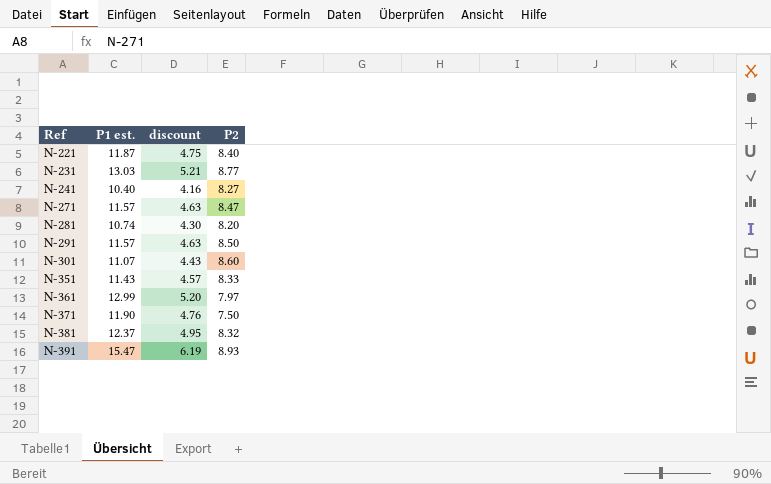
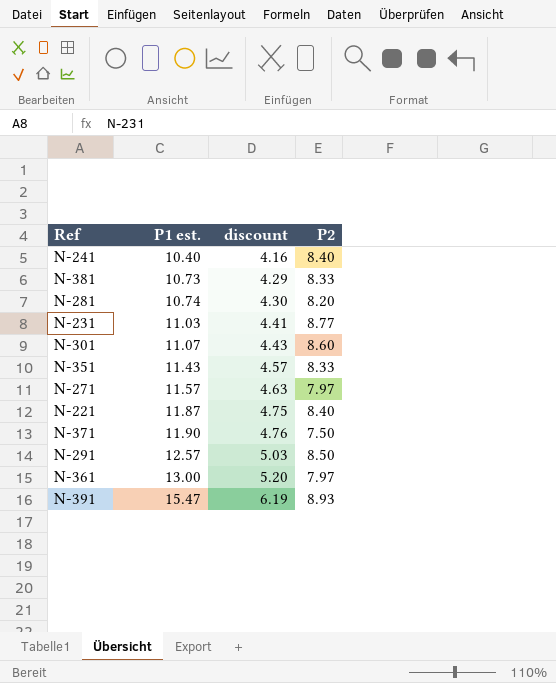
row order: Ref ascending -> P1 est. ascending
N-241 | P2: 8.27 -> 8.40
N-381 | P1 est.: 12.37 -> 10.73
N-381 | discount: 4.95 -> 4.29
N-381 | P2: 8.32 -> 8.33
N-231 | P1 est.: 13.03 -> 11.03
N-231 | discount: 5.21 -> 4.41
N-271 | P2: 8.47 -> 7.97
N-291 | P1 est.: 11.57 -> 12.57
N-291 | discount: 4.63 -> 5.03
N-361 | P1 est.: 12.99 -> 13.00

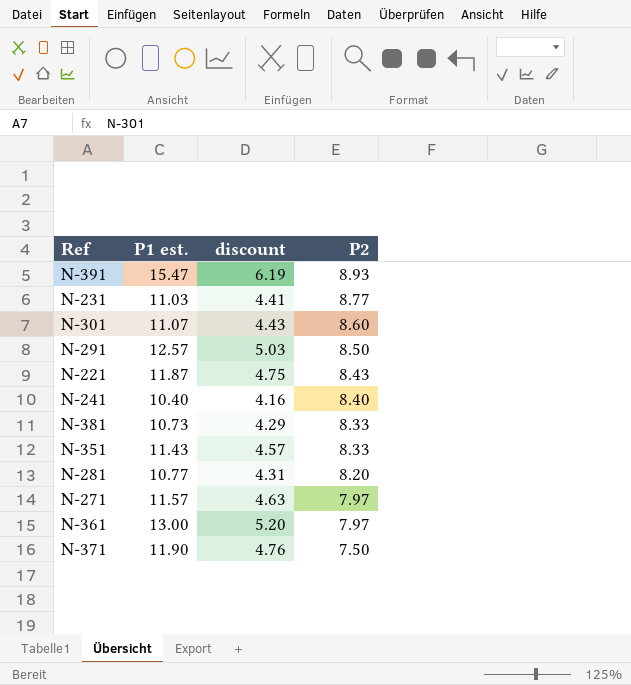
row order: P1 est. ascending -> P2 descending
N-221 | P2: 8.40 -> 8.43
N-281 | P1 est.: 10.74 -> 10.77
N-281 | discount: 4.30 -> 4.31

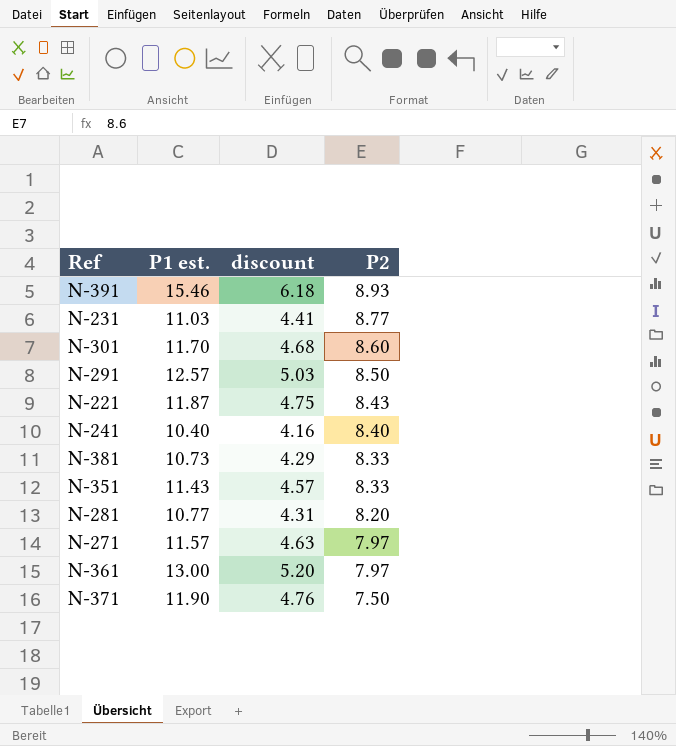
N-391 | P1 est.: 15.47 -> 15.46
N-391 | discount: 6.19 -> 6.18
N-301 | P1 est.: 11.07 -> 11.70
N-301 | discount: 4.43 -> 4.68

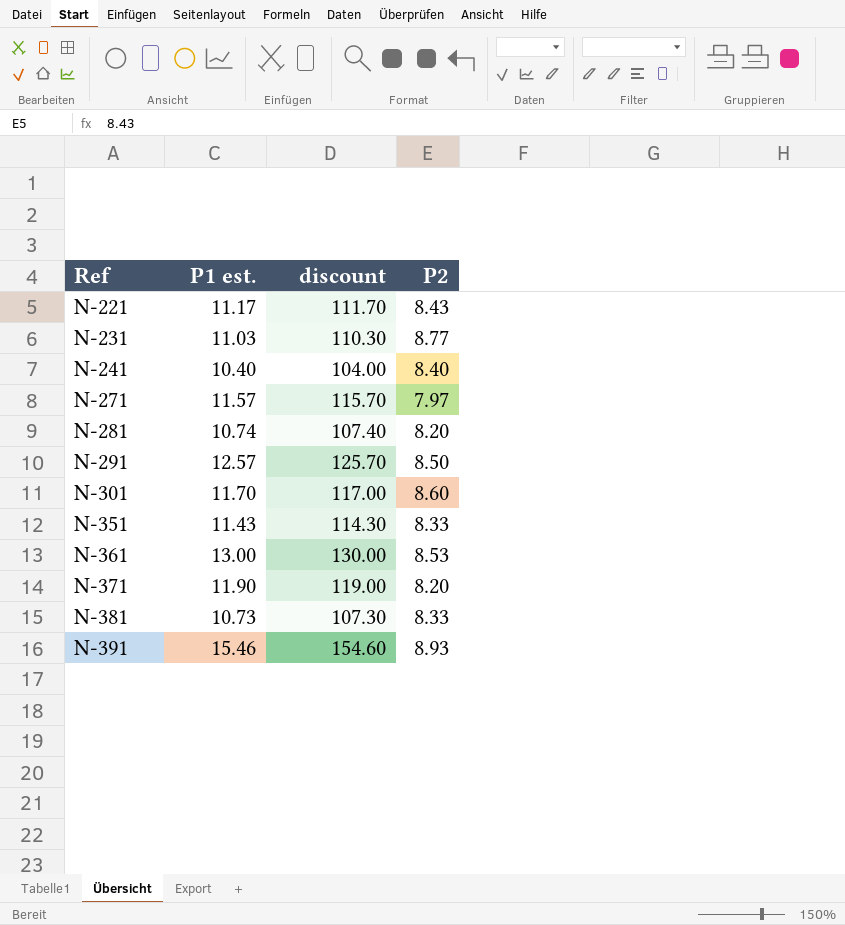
row order: P2 descending -> Ref ascending
column discount | formula: [P1 est.] * 0.4 -> [P1 est.] * 10
N-221 | P1 est.: 11.87 -> 11.17
N-281 | P1 est.: 10.77 -> 10.74
N-361 | P2: 7.97 -> 8.53
N-371 | P2: 7.50 -> 8.20

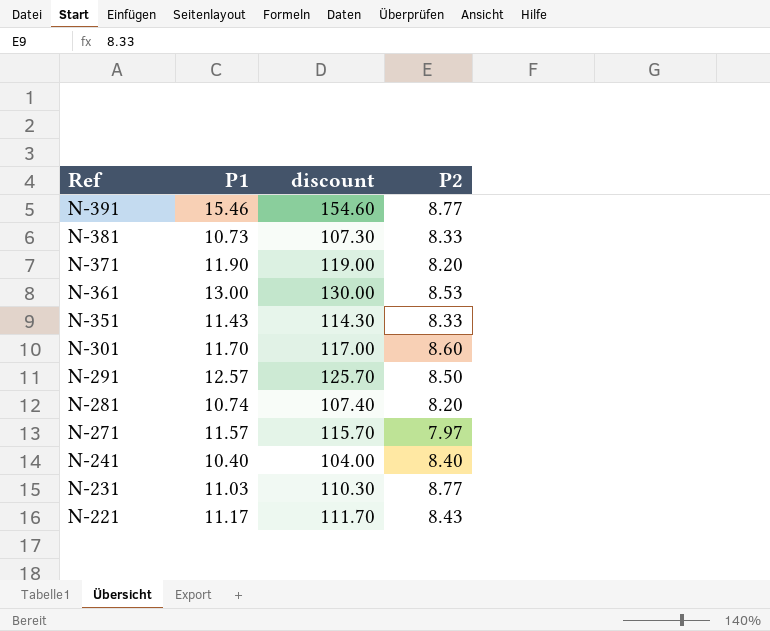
row order: Ref ascending -> Ref descending
column name: P1 est. -> P1
N-391 | P2: 8.93 -> 8.77

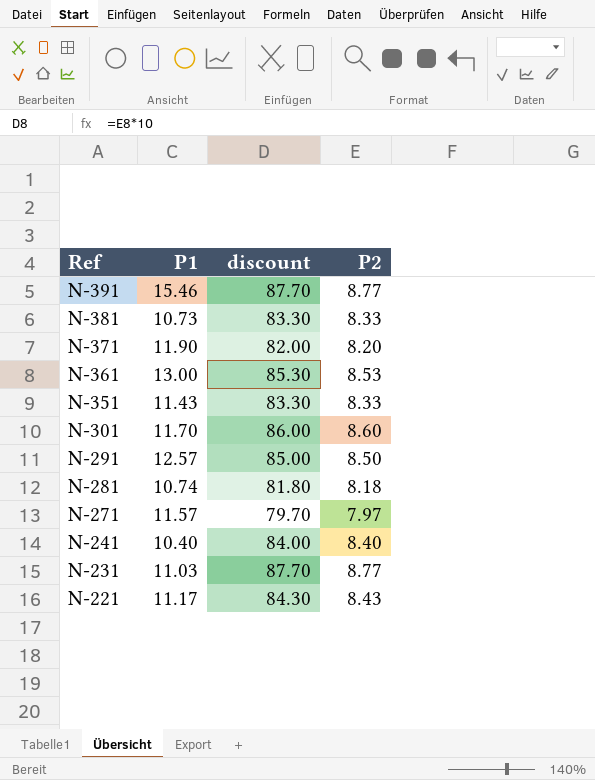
column discount | formula: [P1] * 10 -> [P2] * 10
N-281 | P2: 8.20 -> 8.18

